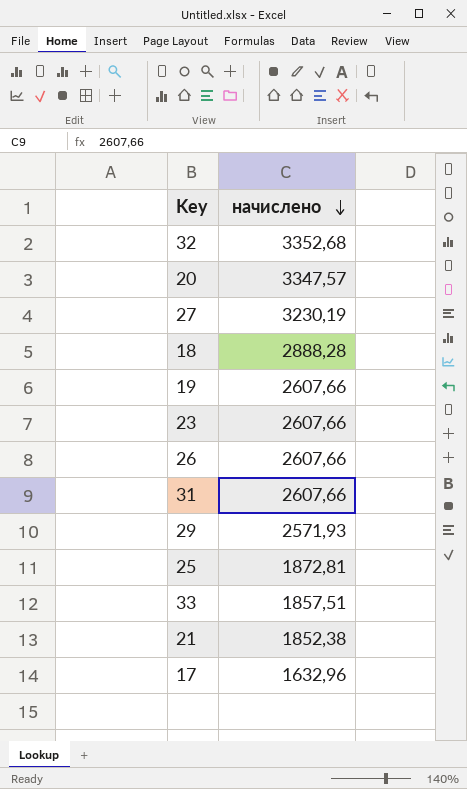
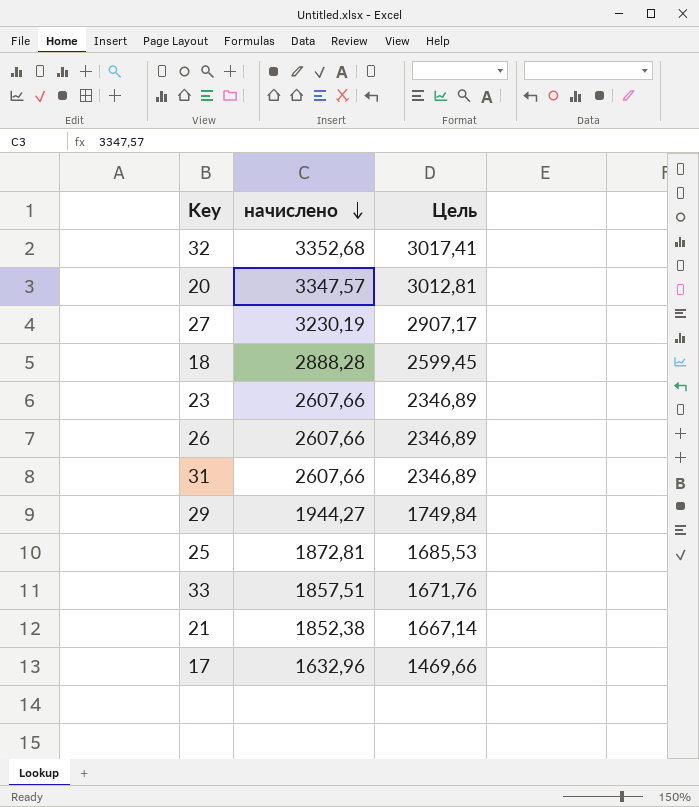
column Цель | formula: none -> [начислено] * 0,9
row 19: 2607,66 -> none
29 | начислено: 2571,93 -> 1944,27

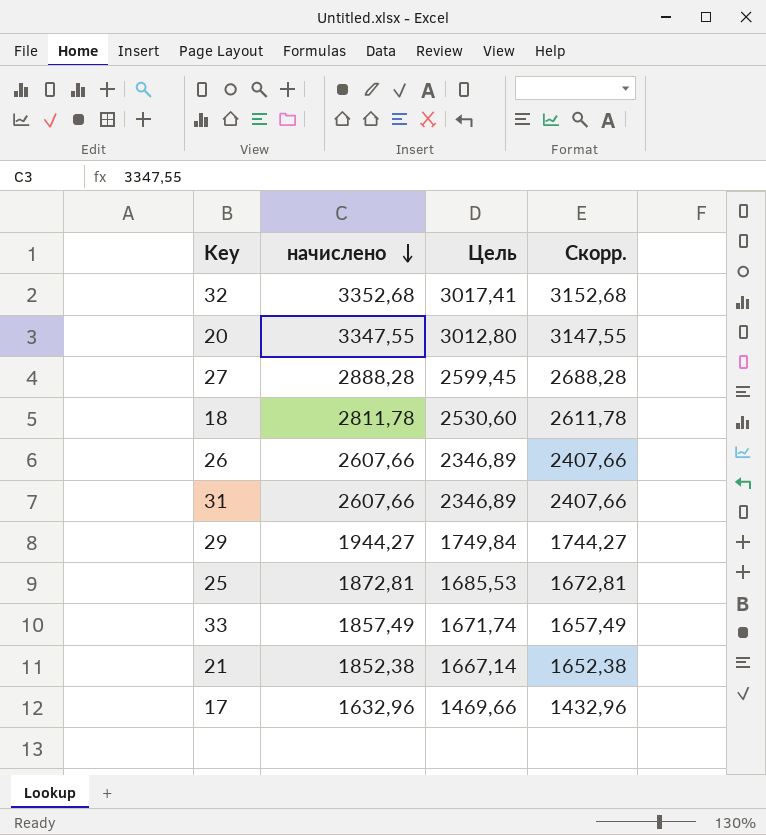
column Скорр. | formula: none -> [начислено] - 200
row 23: 2607,66 | 2346,89 -> none
20 | начислено: 3347,57 -> 3347,55
20 | Цель: 3012,81 -> 3012,80
27 | начислено: 3230,19 -> 2888,28
27 | Цель: 2907,17 -> 2599,45
18 | начислено: 2888,28 -> 2811,78
18 | Цель: 2599,45 -> 2530,60
33 | начислено: 1857,51 -> 1857,49
33 | Цель: 1671,76 -> 1671,74

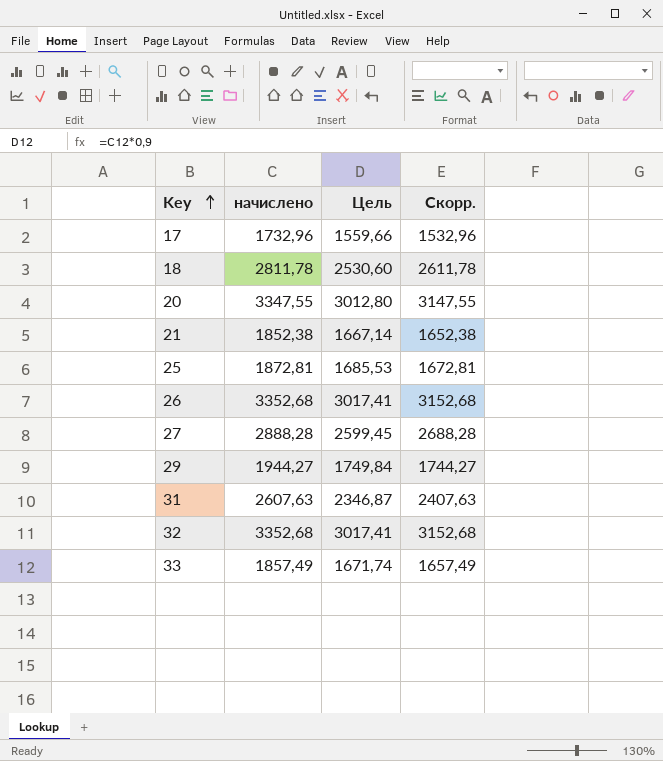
row order: начислено descending -> Key ascending
17 | начислено: 1632,96 -> 1732,96
17 | Цель: 1469,66 -> 1559,66
17 | Скорр.: 1432,96 -> 1532,96
26 | начислено: 2607,66 -> 3352,68
26 | Цель: 2346,89 -> 3017,41
26 | Скорр.: 2407,66 -> 3152,68
31 | начислено: 2607,66 -> 2607,63
31 | Цель: 2346,89 -> 2346,87
31 | Скорр.: 2407,66 -> 2407,63

